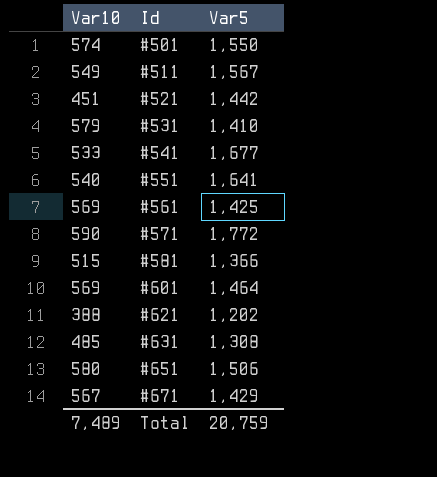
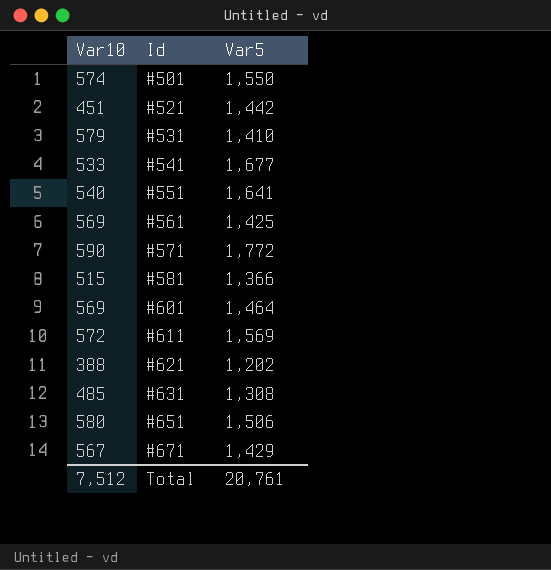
row #511: 549 | 1,567 -> none
row #611: none -> 572 | 1,569
Total | Var10: 7,489 -> 7,512
Total | Var5: 20,759 -> 20,761

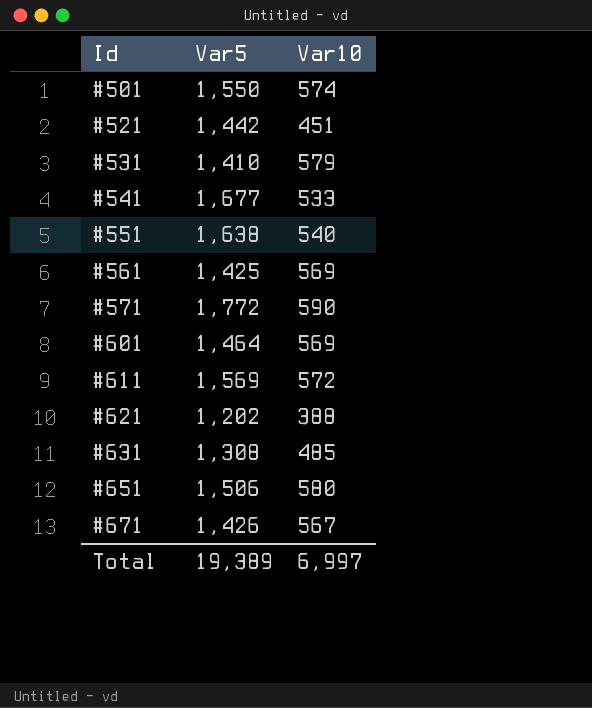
column Var10 | position: 1 -> 3
row #581: 515 | 1,366 -> none
#551 | Var5: 1,641 -> 1,638
#671 | Var5: 1,429 -> 1,426
Total | Var5: 20,761 -> 19,389
Total | Var10: 7,512 -> 6,997

